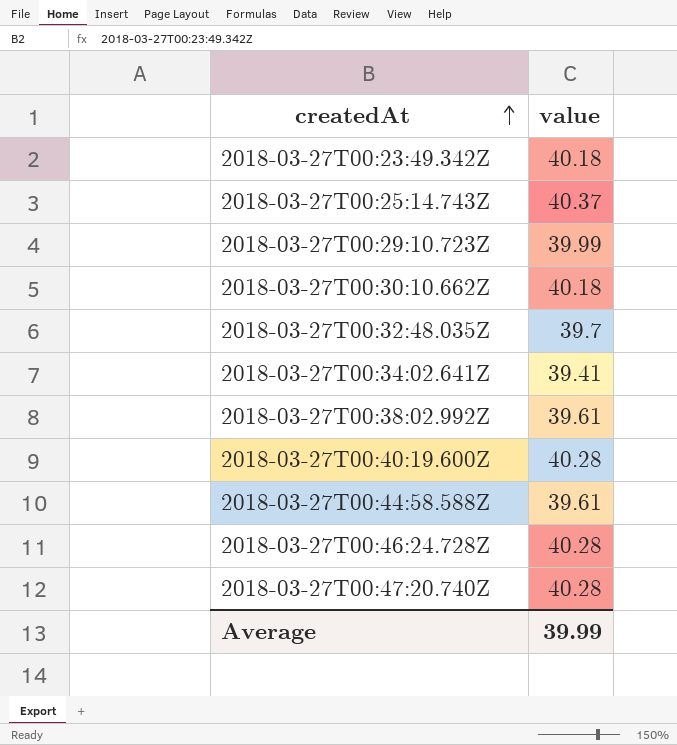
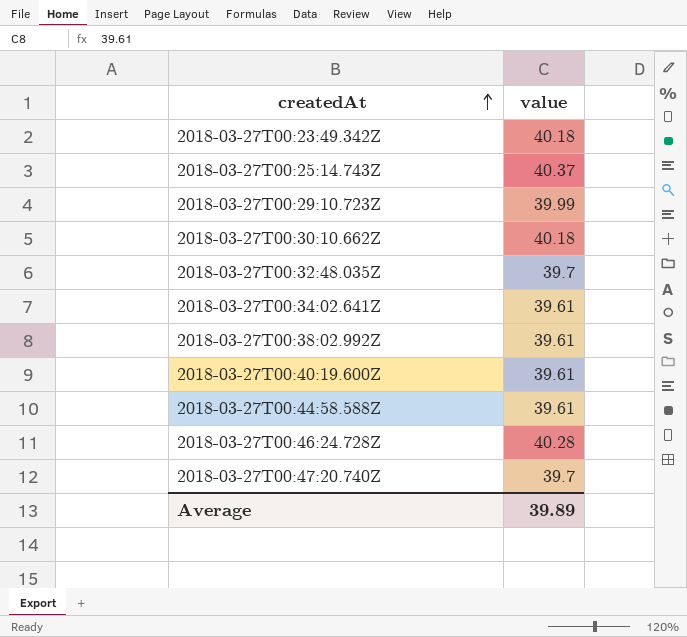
2018-03-27T00:34:02.641Z | value: 39.41 -> 39.61
2018-03-27T00:40:19.600Z | value: 40.28 -> 39.61
2018-03-27T00:47:20.740Z | value: 40.28 -> 39.7
Average | value: 39.99 -> 39.89

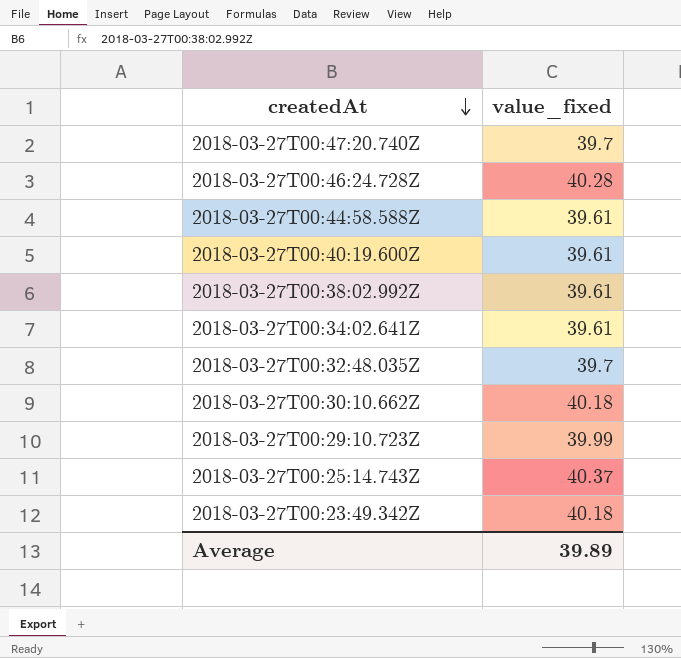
row order: createdAt ascending -> createdAt descending
column name: value -> value_fixed

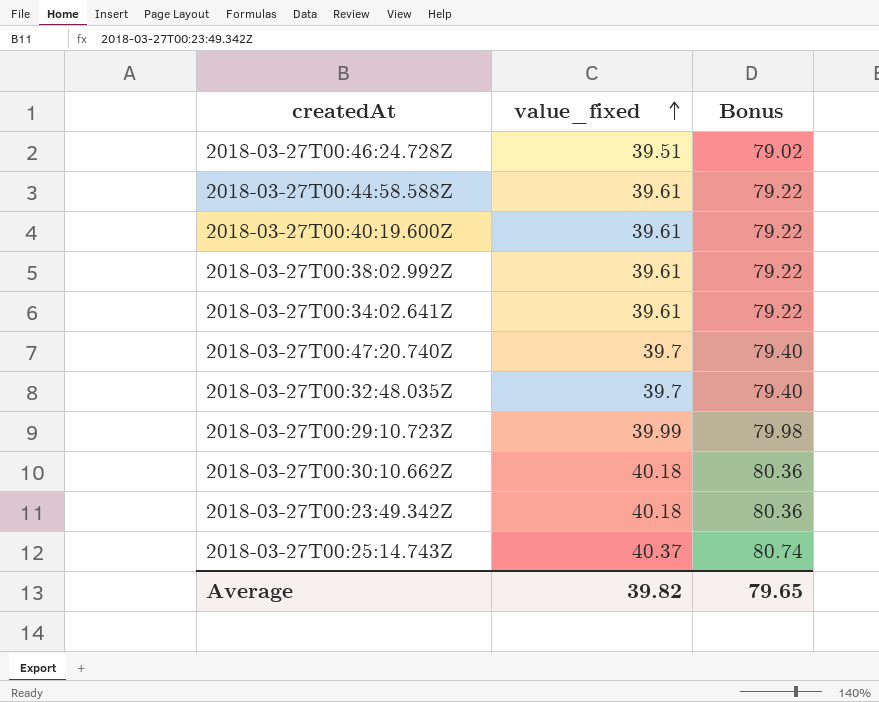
row order: createdAt descending -> value_fixed ascending
column Bonus | formula: none -> [value_fixed] * 2
2018-03-27T00:46:24.728Z | value_fixed: 40.28 -> 39.51
Average | value_fixed: 39.89 -> 39.82

